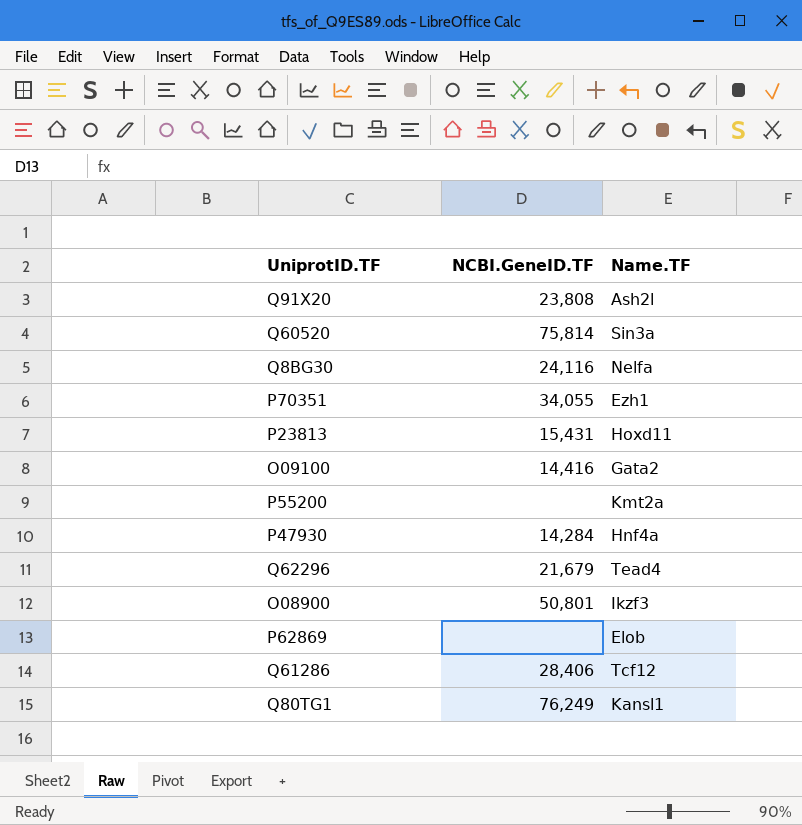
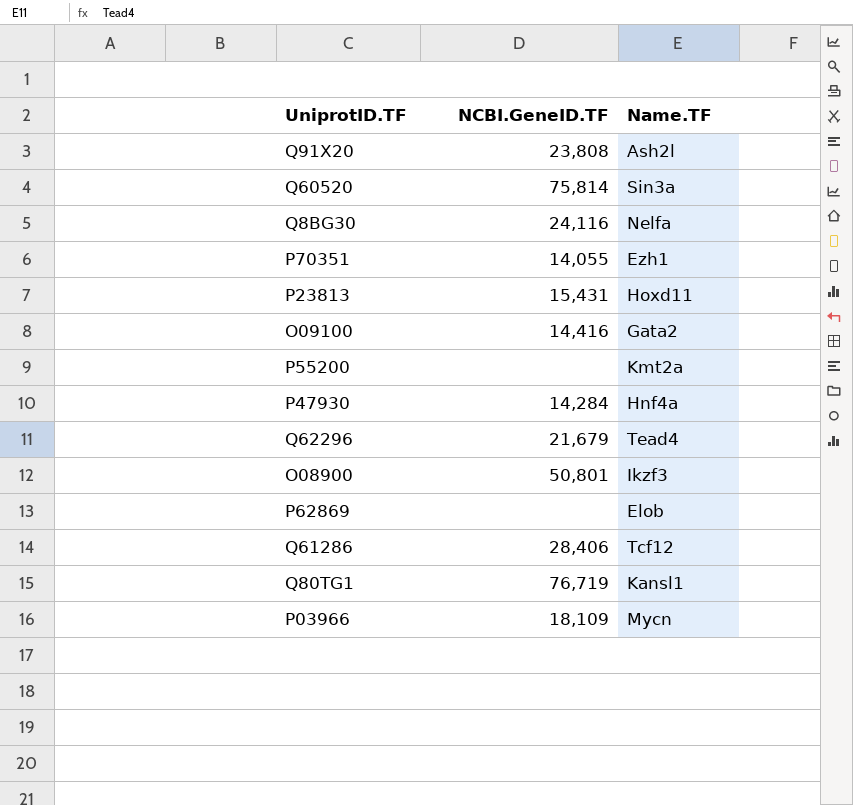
P70351 | NCBI.GeneID.TF: 34,055 -> 14,055
Q80TG1 | NCBI.GeneID.TF: 76,249 -> 76,719
row P03966: none -> 18,109 | Mycn

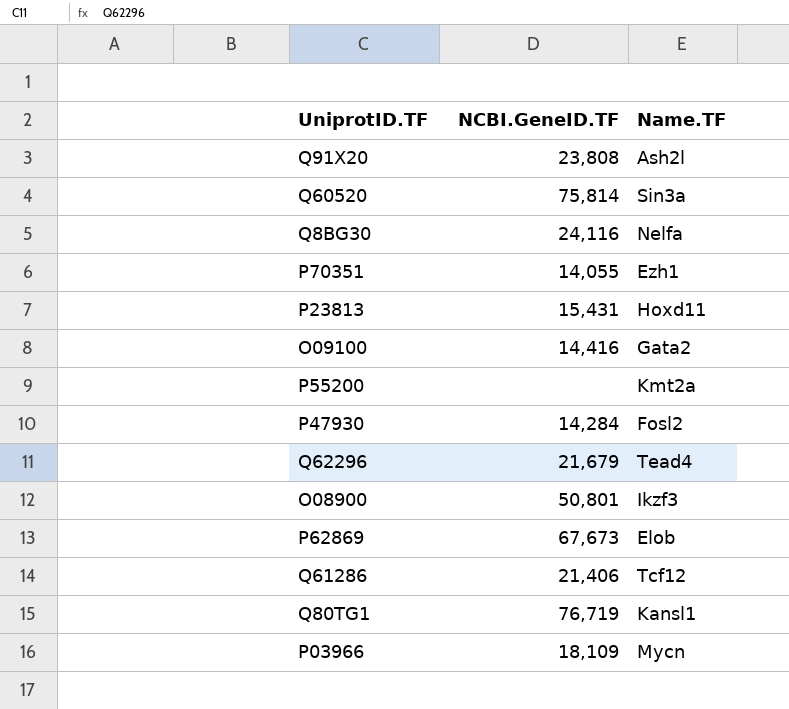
P47930 | Name.TF: Hnf4a -> Fosl2
P62869 | NCBI.GeneID.TF: none -> 67,673
Q61286 | NCBI.GeneID.TF: 28,406 -> 21,406

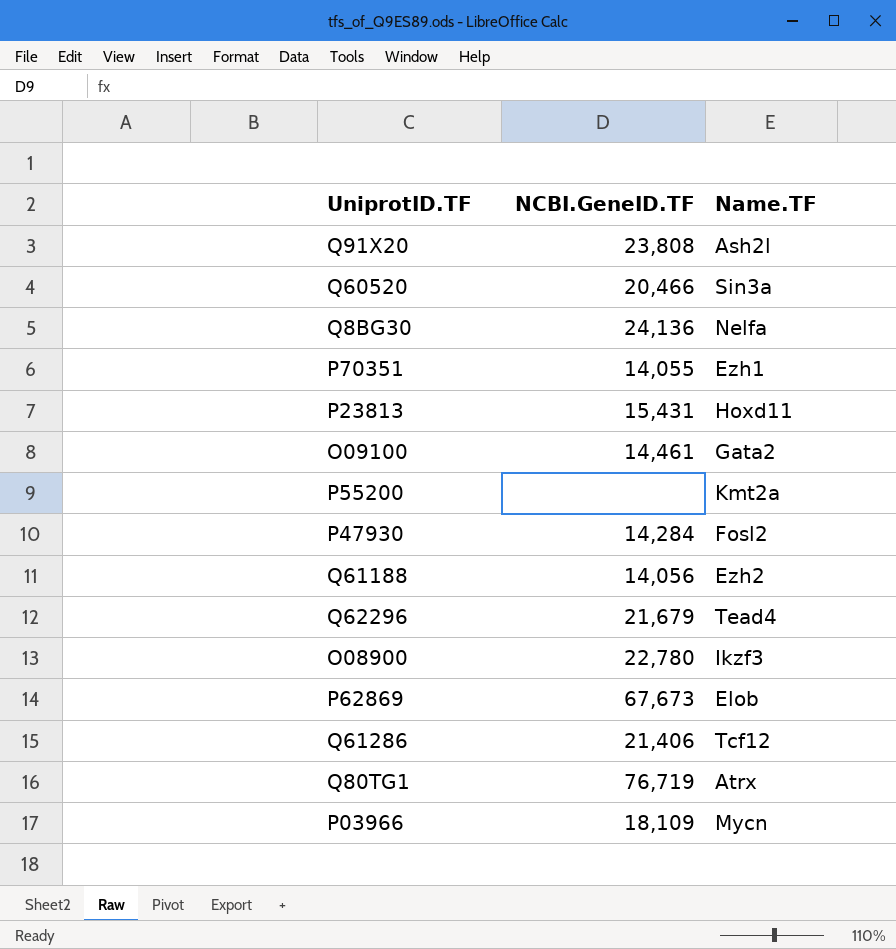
Q60520 | NCBI.GeneID.TF: 75,814 -> 20,466
Q8BG30 | NCBI.GeneID.TF: 24,116 -> 24,136
O09100 | NCBI.GeneID.TF: 14,416 -> 14,461
row Q61188: none -> 14,056 | Ezh2
O08900 | NCBI.GeneID.TF: 50,801 -> 22,780
Q80TG1 | Name.TF: Kansl1 -> Atrx

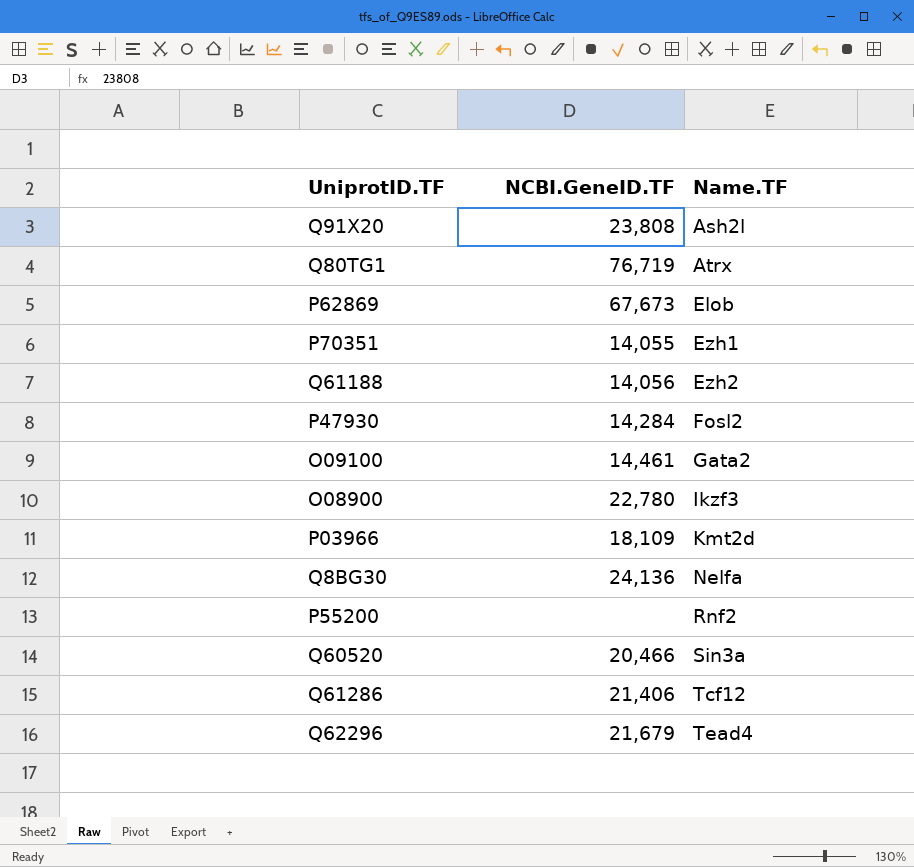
row order: none -> Name.TF ascending
row P23813: 15,431 | Hoxd11 -> none
P03966 | Name.TF: Mycn -> Kmt2d
P55200 | Name.TF: Kmt2a -> Rnf2

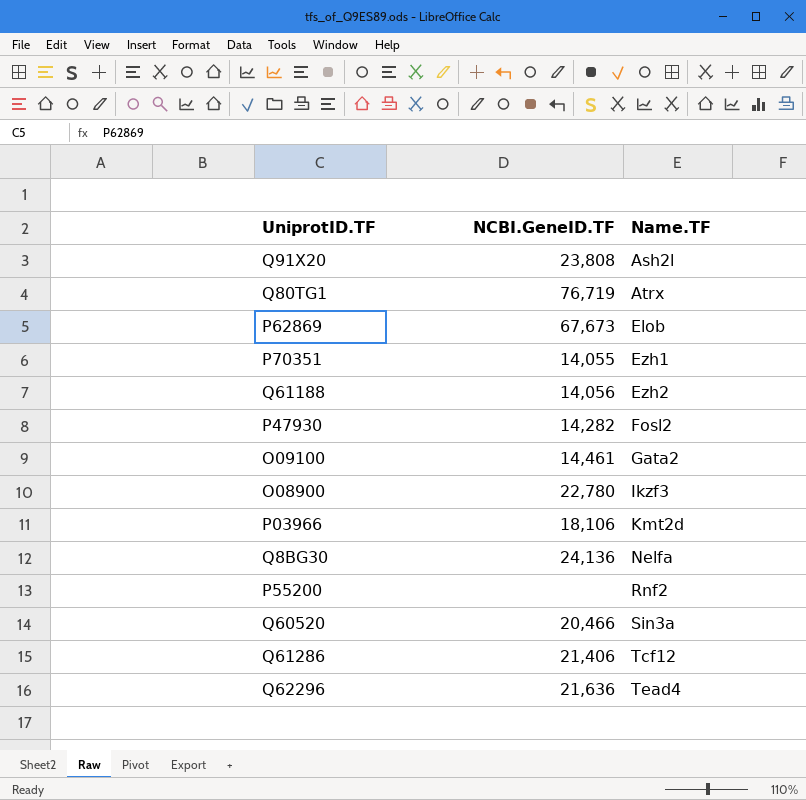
P47930 | NCBI.GeneID.TF: 14,284 -> 14,282
P03966 | NCBI.GeneID.TF: 18,109 -> 18,106
Q62296 | NCBI.GeneID.TF: 21,679 -> 21,636

